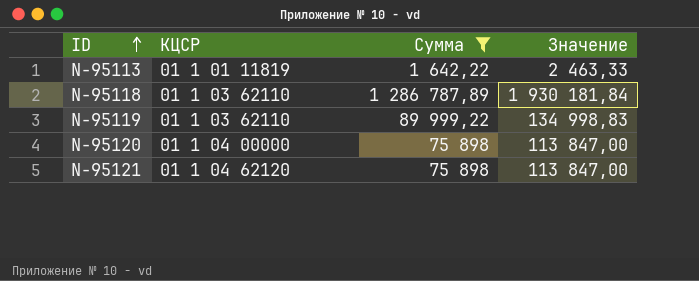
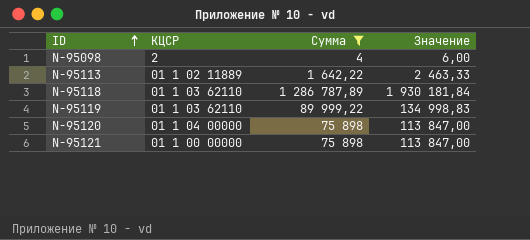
row N-95098: none -> 2 | 4 | 6,00
N-95113 | КЦСР: 01 1 01 11819 -> 01 1 02 11889
N-95121 | КЦСР: 01 1 04 62120 -> 01 1 00 00000

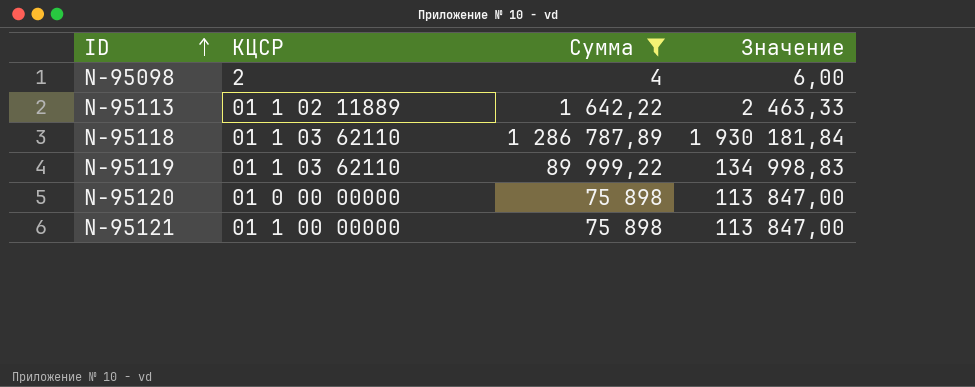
N-95120 | КЦСР: 01 1 04 00000 -> 01 0 00 00000

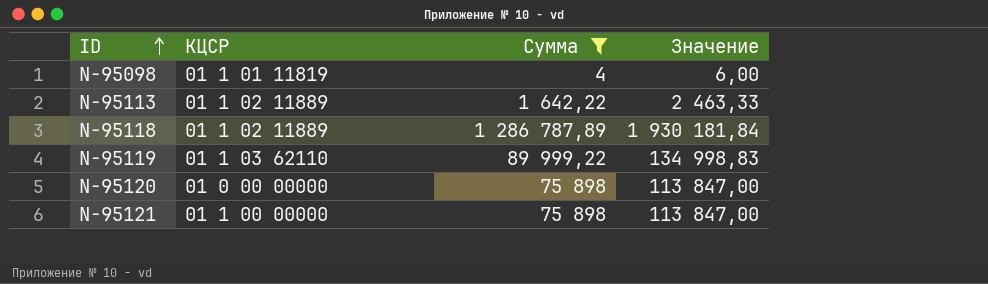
N-95098 | КЦСР: 2 -> 01 1 01 11819
N-95118 | КЦСР: 01 1 03 62110 -> 01 1 02 11889

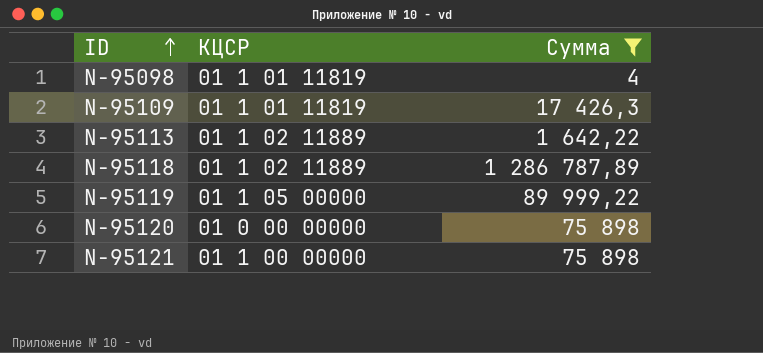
column Значение | formula: [Сумма] * 1,5 -> none
row N-95109: none -> 01 1 01 11819 | 17 426,3
N-95119 | КЦСР: 01 1 03 62110 -> 01 1 05 00000

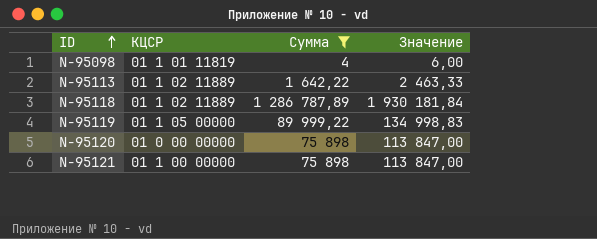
column Значение | formula: none -> [Сумма] * 1,5
row N-95109: 01 1 01 11819 | 17 426,3 -> none

